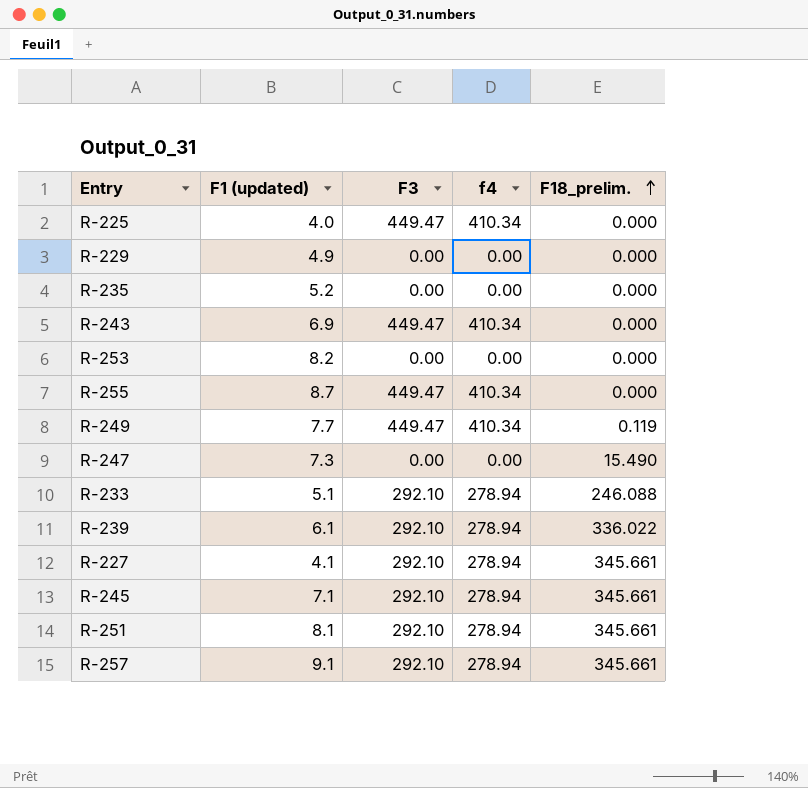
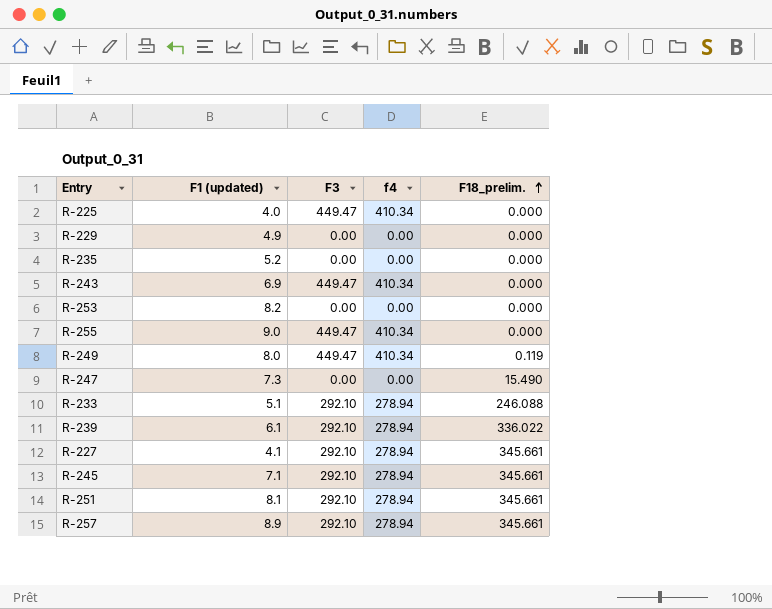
R-255 | F1 (updated): 8.7 -> 9.0
R-249 | F1 (updated): 7.7 -> 8.0
R-257 | F1 (updated): 9.1 -> 8.9

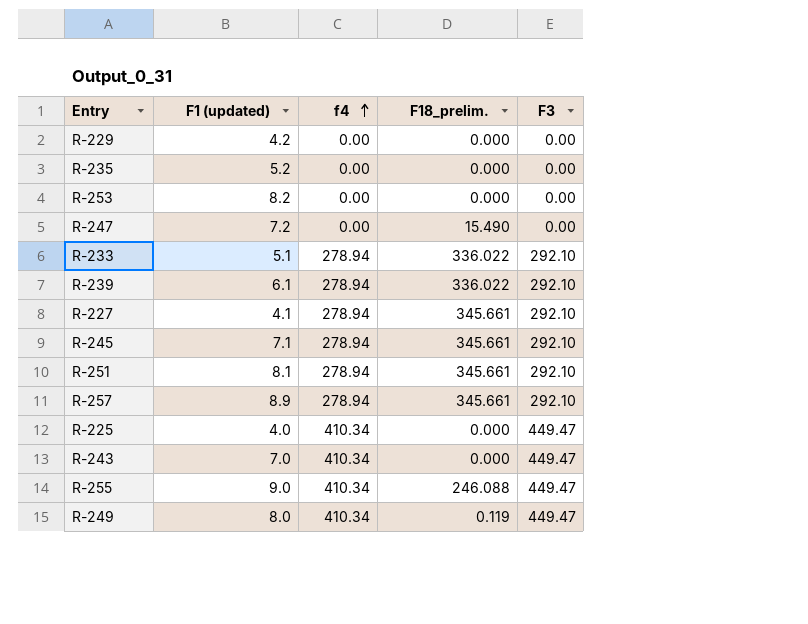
row order: F18_prelim. ascending -> f4 ascending
column F3 | position: 3 -> 5
R-229 | F1 (updated): 4.9 -> 4.2
R-247 | F1 (updated): 7.3 -> 7.2
R-233 | F18_prelim.: 246.088 -> 336.022
R-243 | F1 (updated): 6.9 -> 7.0
R-255 | F18_prelim.: 0.000 -> 246.088

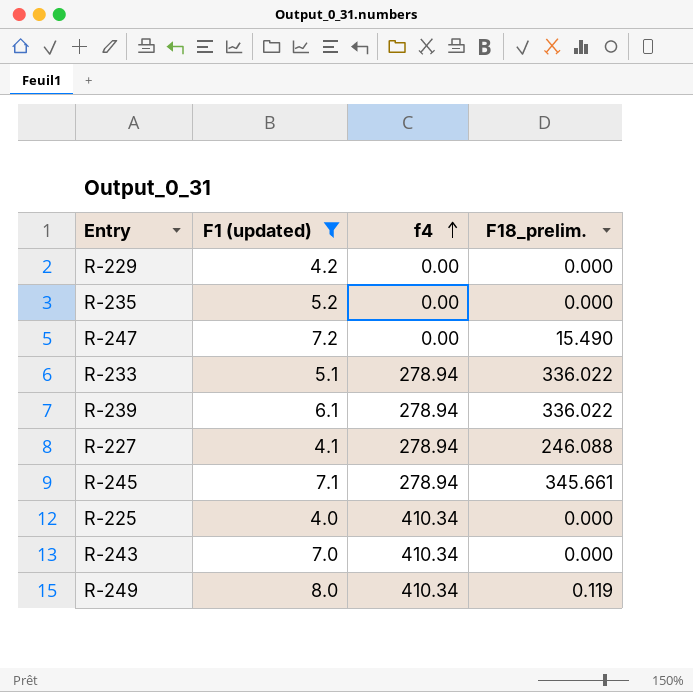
filter: none -> F1 (updated) <= 8.0
column F3 | position: 5 -> none
R-227 | F18_prelim.: 345.661 -> 246.088

